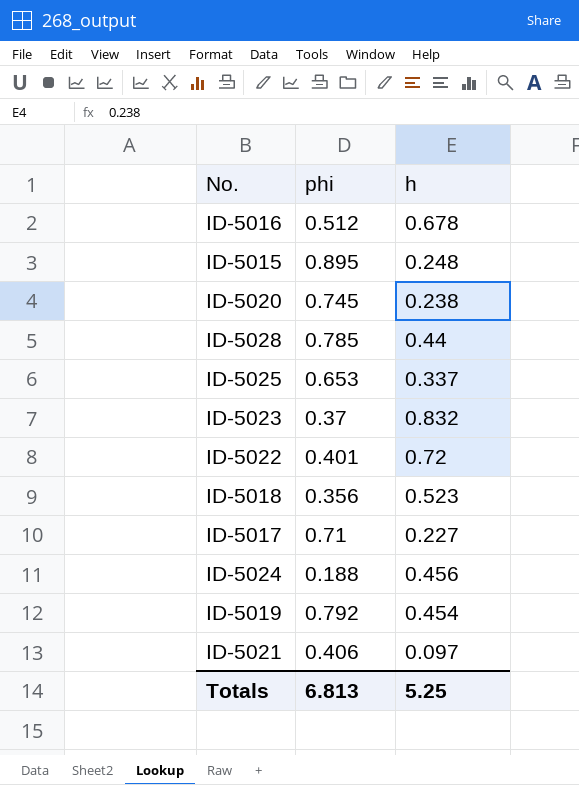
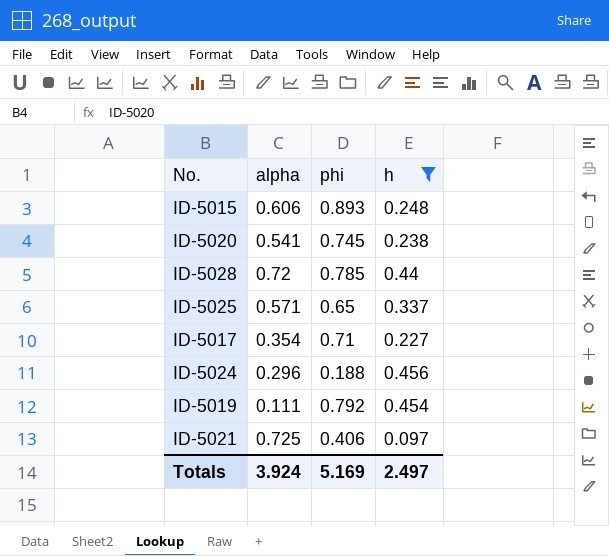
filter: none -> h <= 0.456
column alpha | position: none -> 2
ID-5015 | phi: 0.895 -> 0.893
ID-5025 | phi: 0.653 -> 0.65
Totals | phi: 6.813 -> 5.169
Totals | h: 5.25 -> 2.497

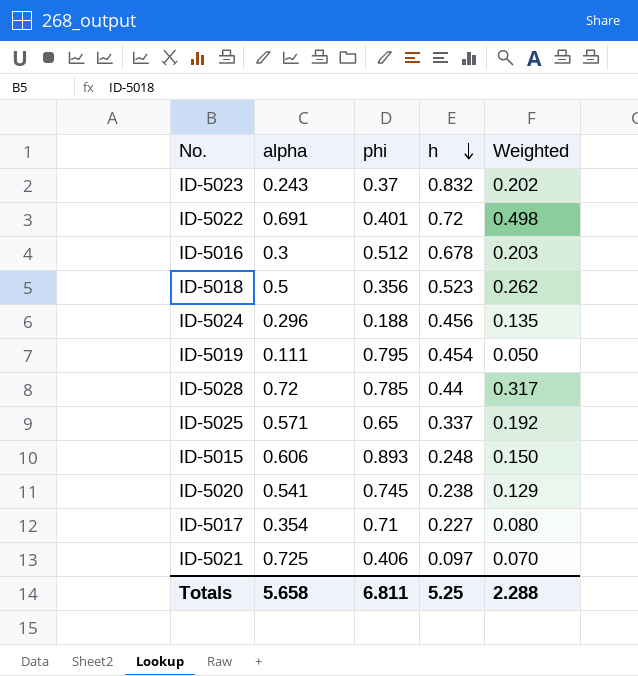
filter: h <= 0.456 -> none
row order: none -> h descending
column Weighted | formula: none -> [alpha] * [h]
ID-5019 | phi: 0.792 -> 0.795
Totals | alpha: 3.924 -> 5.658
Totals | phi: 5.169 -> 6.811
Totals | h: 2.497 -> 5.25

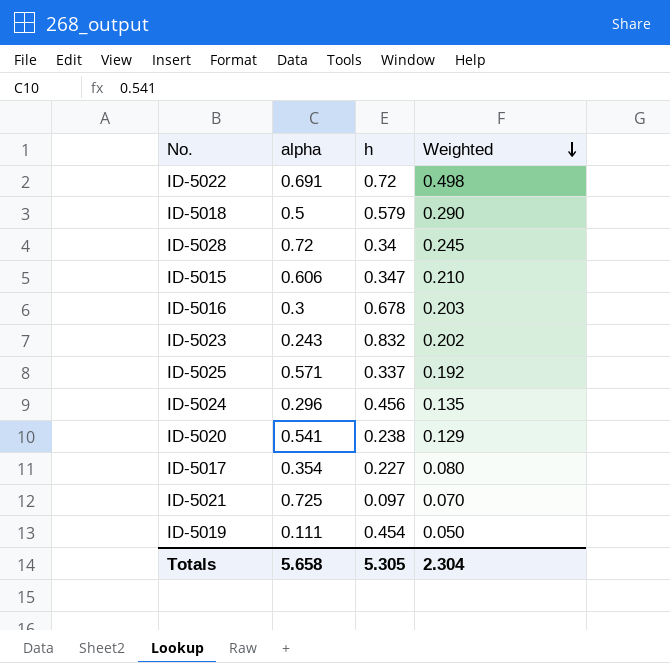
row order: h descending -> Weighted descending
column phi | position: 3 -> none
ID-5018 | h: 0.523 -> 0.579
ID-5018 | Weighted: 0.262 -> 0.290
ID-5028 | h: 0.44 -> 0.34
ID-5028 | Weighted: 0.317 -> 0.245
ID-5015 | h: 0.248 -> 0.347
ID-5015 | Weighted: 0.150 -> 0.210
Totals | h: 5.25 -> 5.305
Totals | Weighted: 2.288 -> 2.304

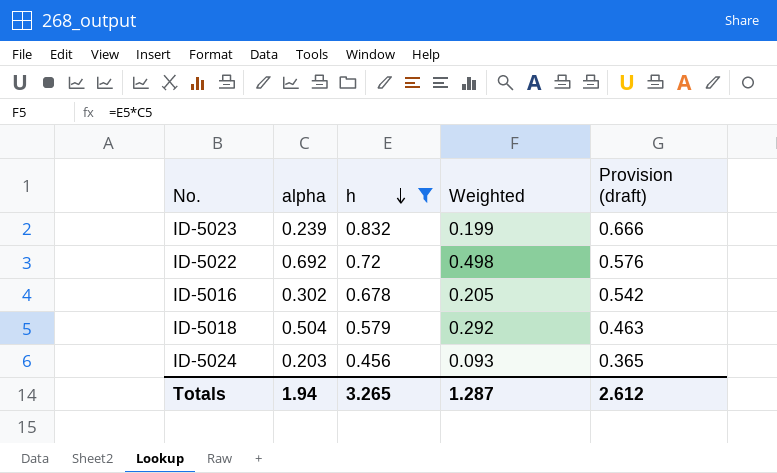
filter: none -> h >= 0.456
row order: Weighted descending -> h descending
column Provision (draft) | formula: none -> [h] * 0.8
ID-5023 | alpha: 0.243 -> 0.239
ID-5023 | Weighted: 0.202 -> 0.199
ID-5022 | alpha: 0.691 -> 0.692
ID-5016 | alpha: 0.3 -> 0.302
ID-5016 | Weighted: 0.203 -> 0.205
ID-5018 | alpha: 0.5 -> 0.504
ID-5018 | Weighted: 0.290 -> 0.292
ID-5024 | alpha: 0.296 -> 0.203
ID-5024 | Weighted: 0.135 -> 0.093
Totals | alpha: 5.658 -> 1.94
Totals | h: 5.305 -> 3.265
Totals | Weighted: 2.304 -> 1.287

